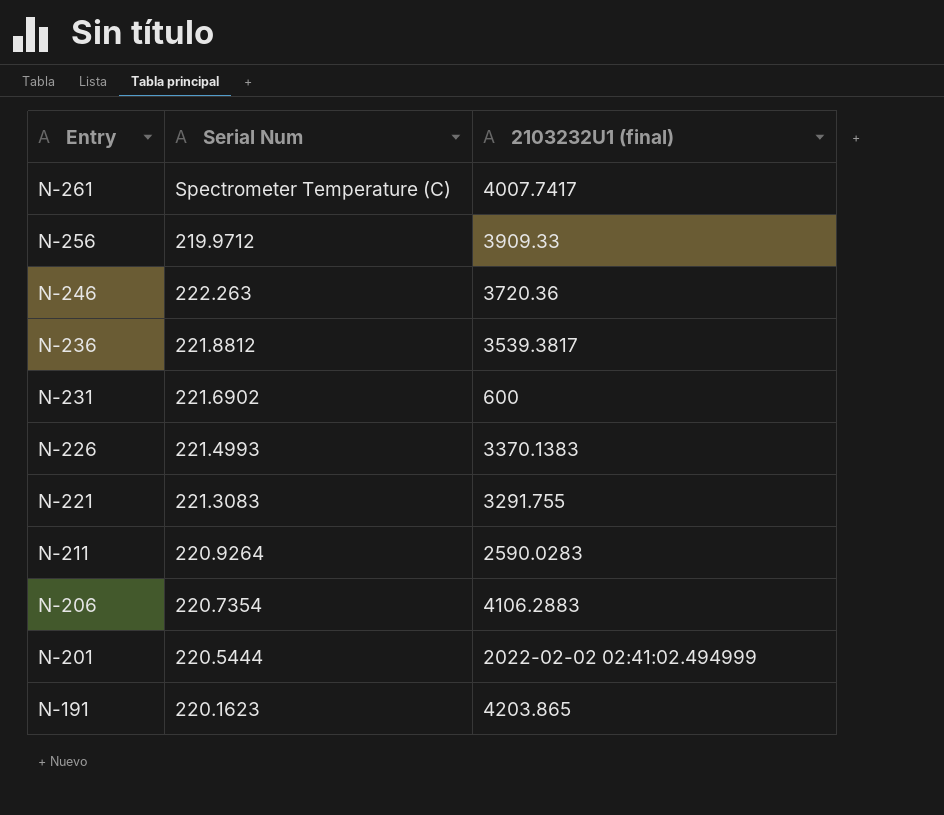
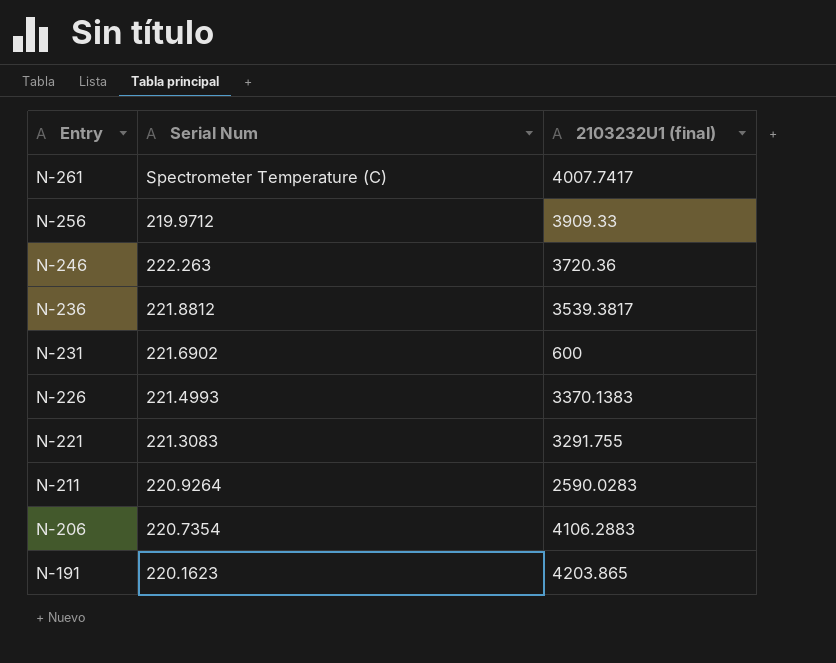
row N-201: 220.5444 | 2022-02-02 02:41:02.494999 -> none

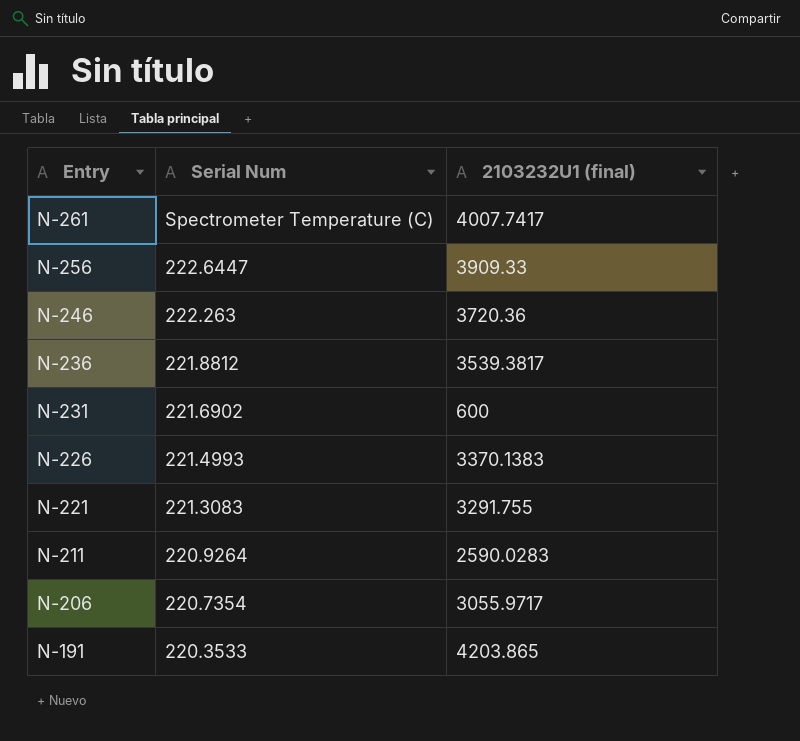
N-256 | Serial Num: 219.9712 -> 222.6447
N-206 | 2103232U1 (final): 4106.2883 -> 3055.9717
N-191 | Serial Num: 220.1623 -> 220.3533

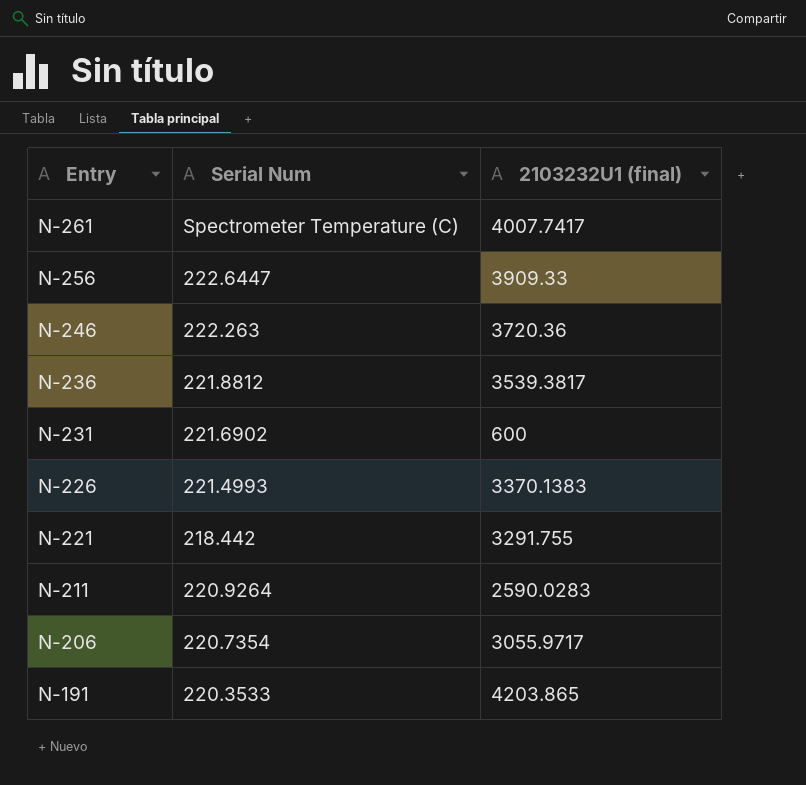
N-221 | Serial Num: 221.3083 -> 218.442

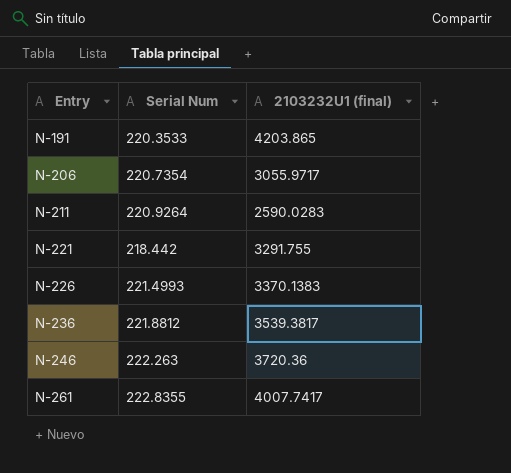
row order: Entry descending -> Entry ascending
row N-256: 222.6447 | 3909.33 -> none
row N-231: 221.6902 | 600 -> none
N-261 | Serial Num: Spectrometer Temperature (C) -> 222.8355

